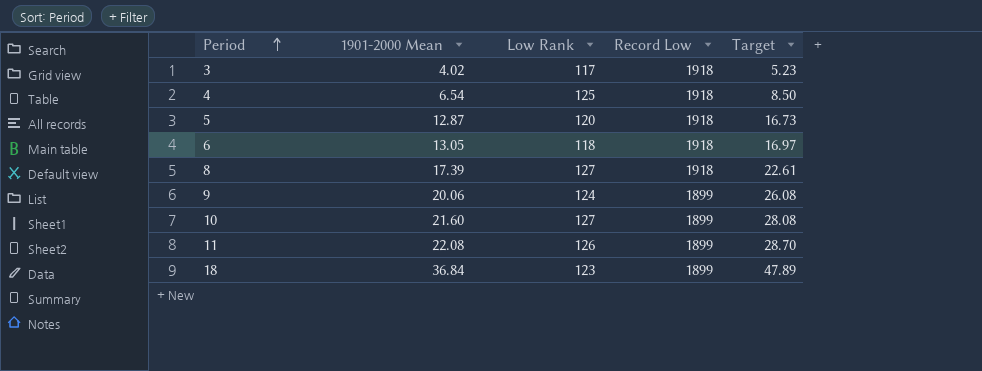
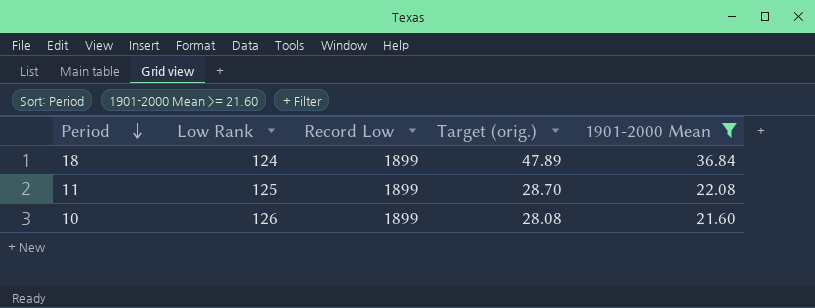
filter: none -> 1901-2000 Mean >= 21.60
row order: Period ascending -> Period descending
column name: Target -> Target (orig.)
column 1901-2000 Mean | position: 2 -> 5
18 | Low Rank: 123 -> 124
11 | Low Rank: 126 -> 125
10 | Low Rank: 127 -> 126

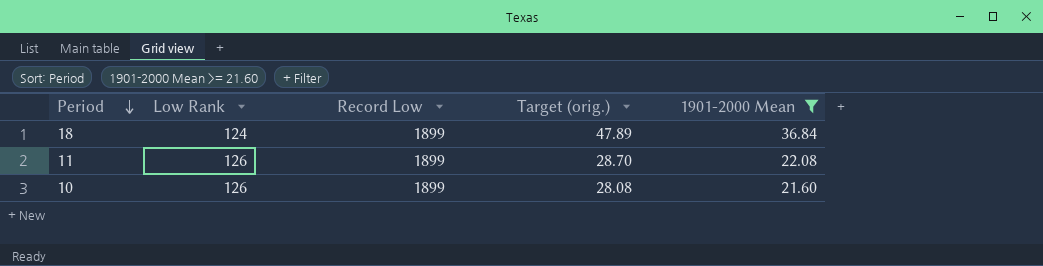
11 | Low Rank: 125 -> 126

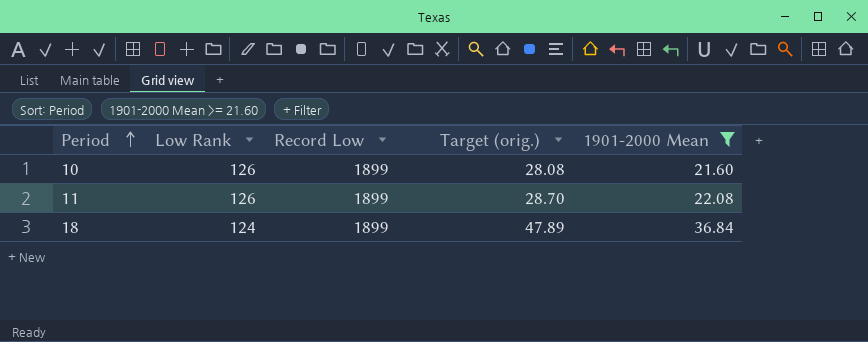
row order: Period descending -> Period ascending

